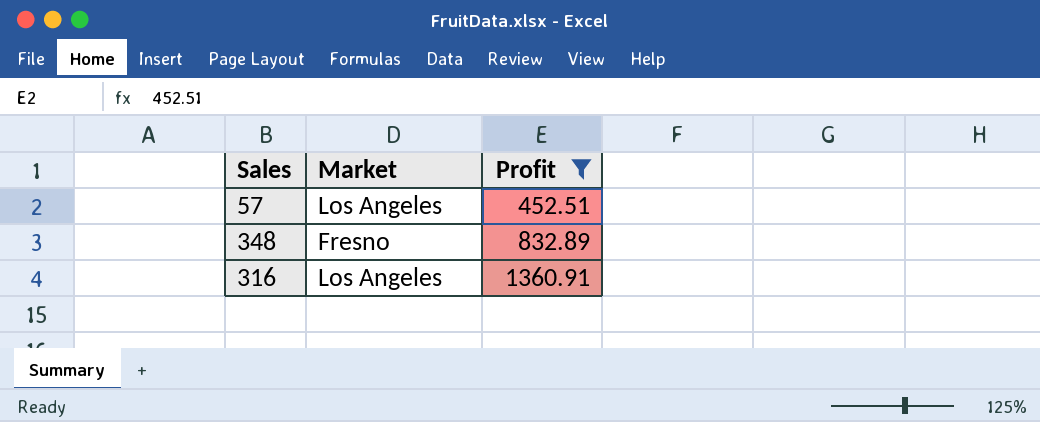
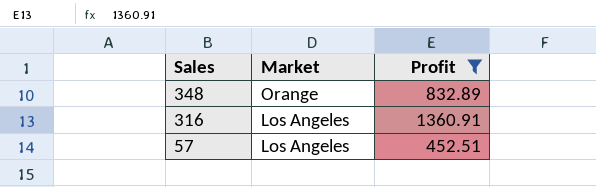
row order: Profit ascending -> Sales descending
348 | Market: Fresno -> Orange

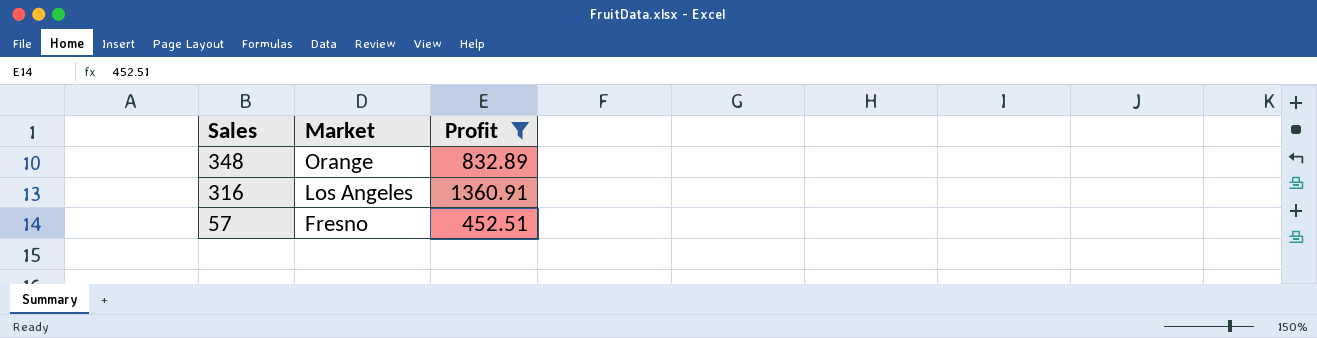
57 | Market: Los Angeles -> Fresno

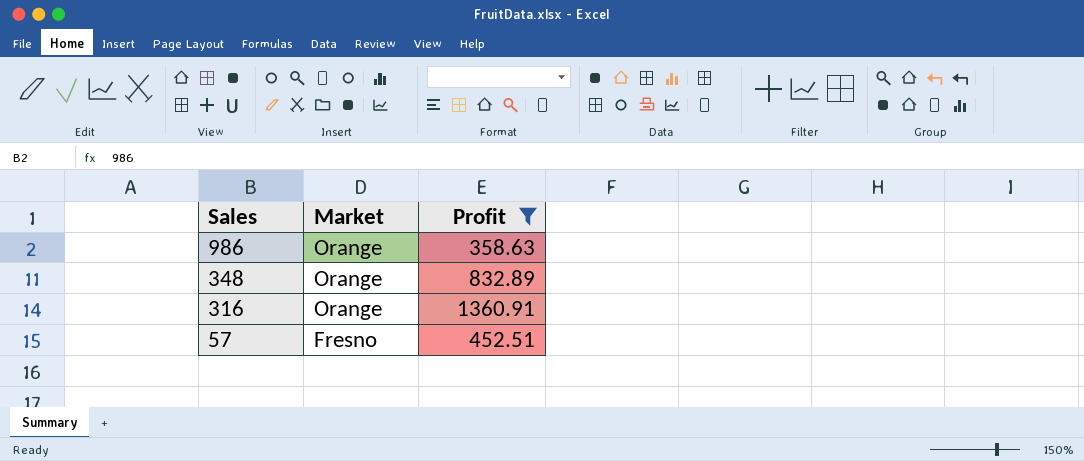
row 986: none -> Orange | 358.63
316 | Market: Los Angeles -> Orange

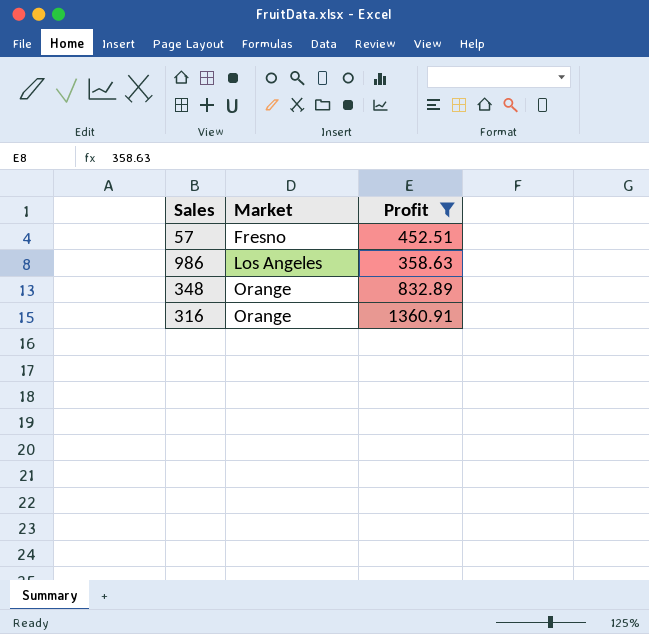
row order: Sales descending -> Market ascending
986 | Market: Orange -> Los Angeles

